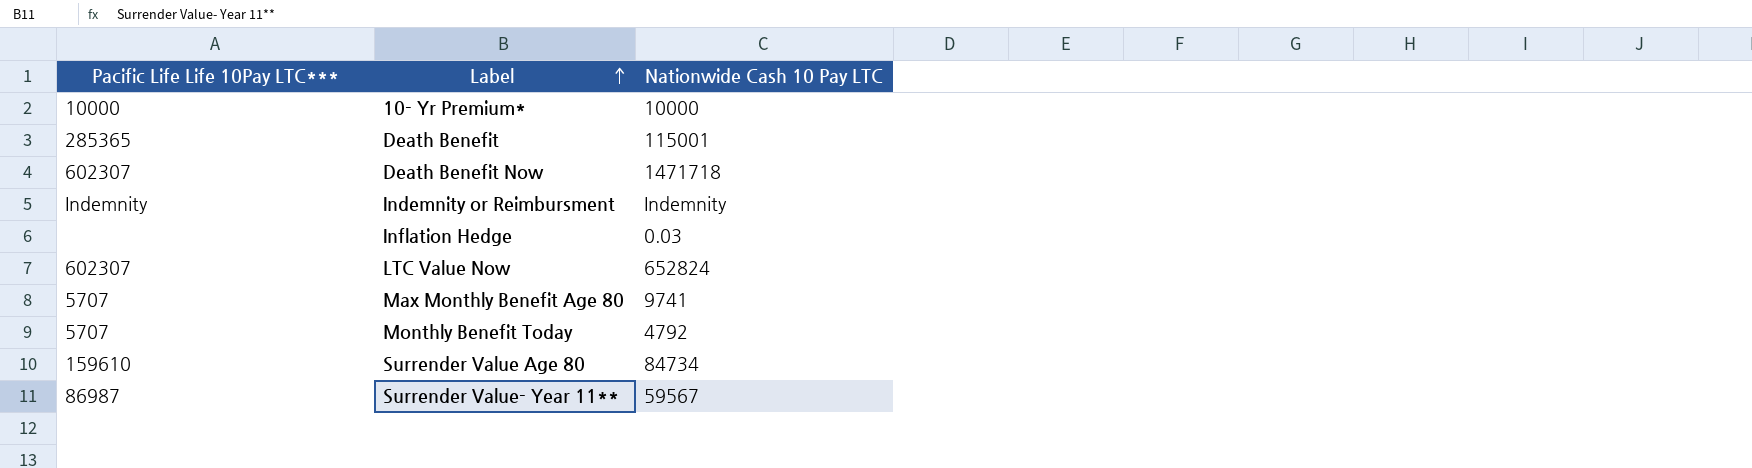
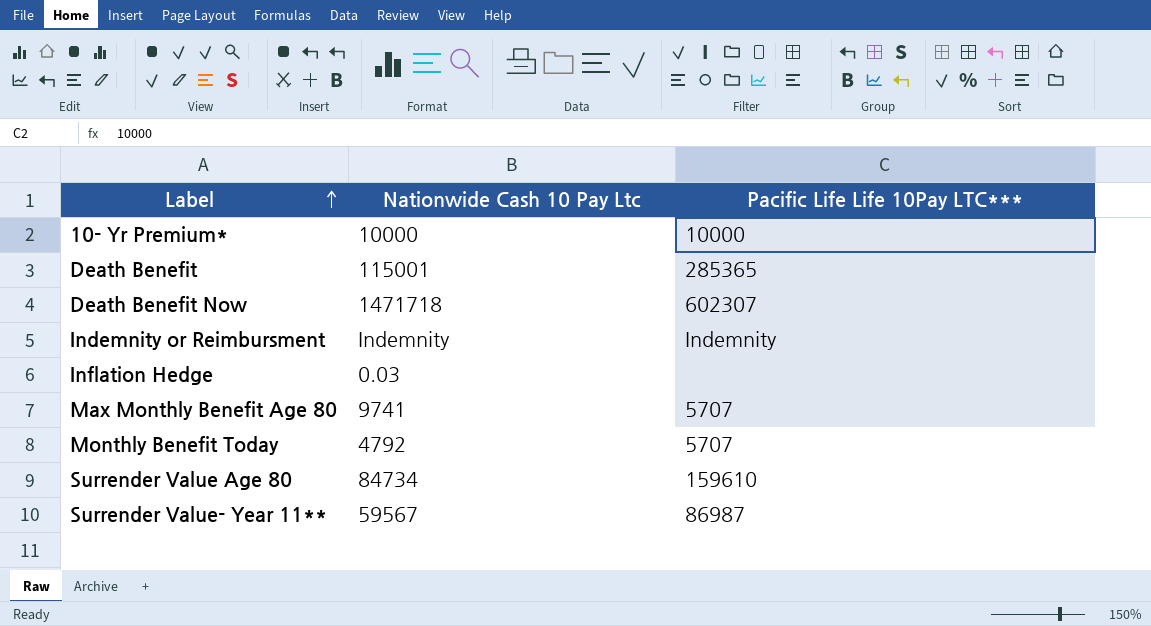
column name: Nationwide Cash 10 Pay LTC -> Nationwide Cash 10 Pay Ltc
column Pacific Life Life 10Pay LTC*** | position: 1 -> 3
row LTC Value Now: 602307 | 652824 -> none

